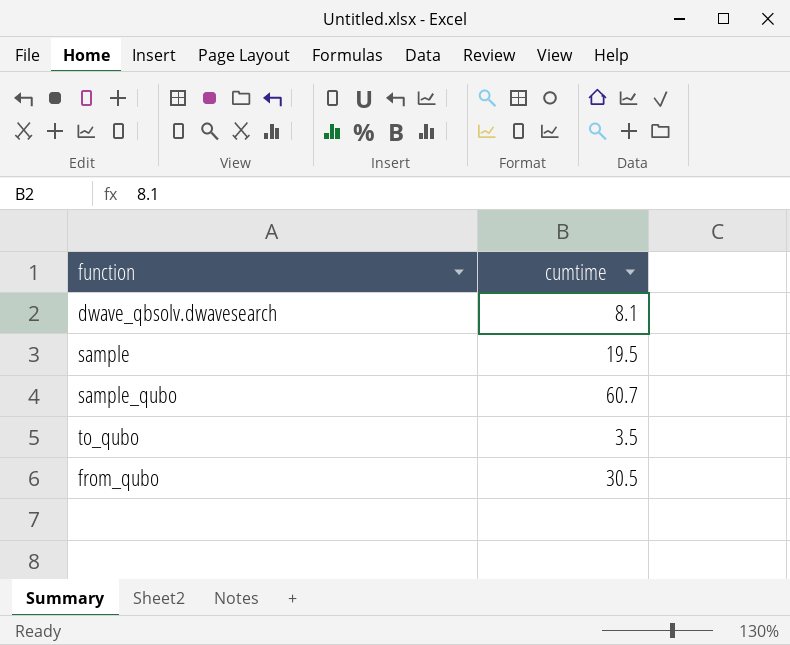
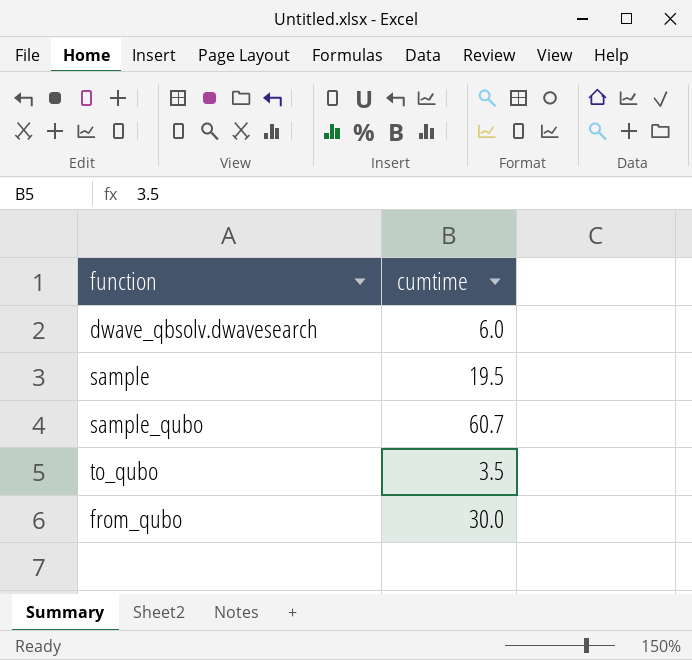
dwave_qbsolv.dwavesearch | cumtime: 8.1 -> 6.0
from_qubo | cumtime: 30.5 -> 30.0

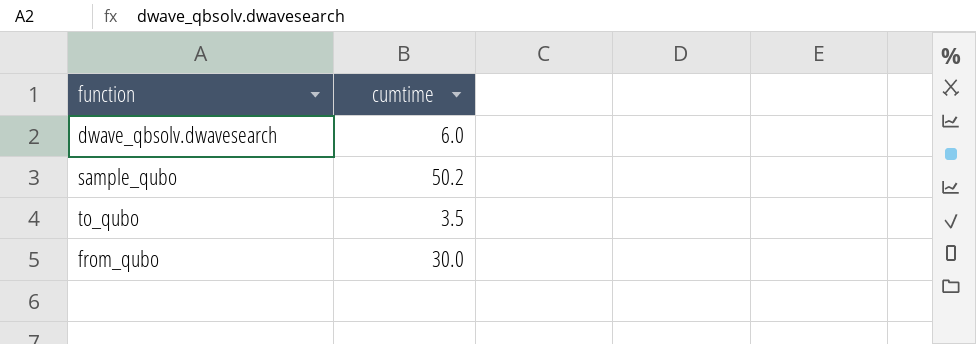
row sample: 19.5 -> none
sample_qubo | cumtime: 60.7 -> 50.2

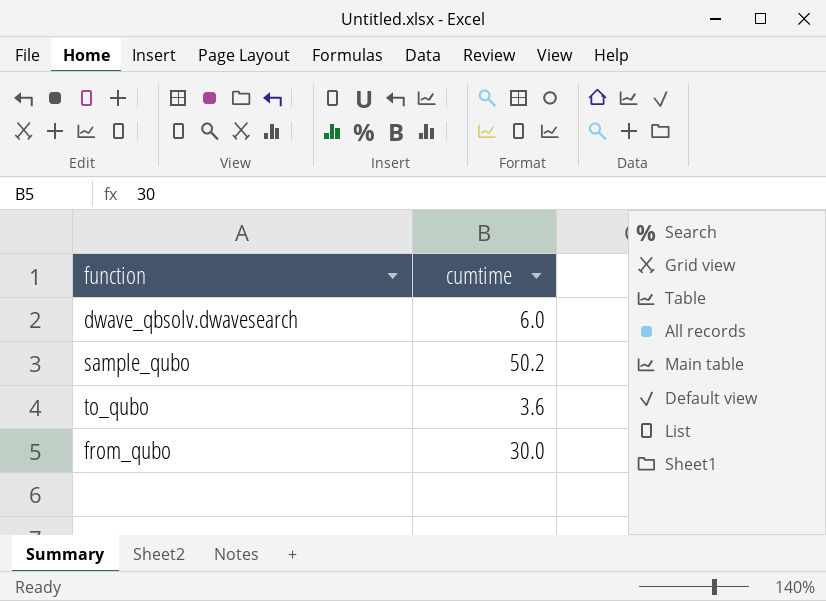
to_qubo | cumtime: 3.5 -> 3.6

